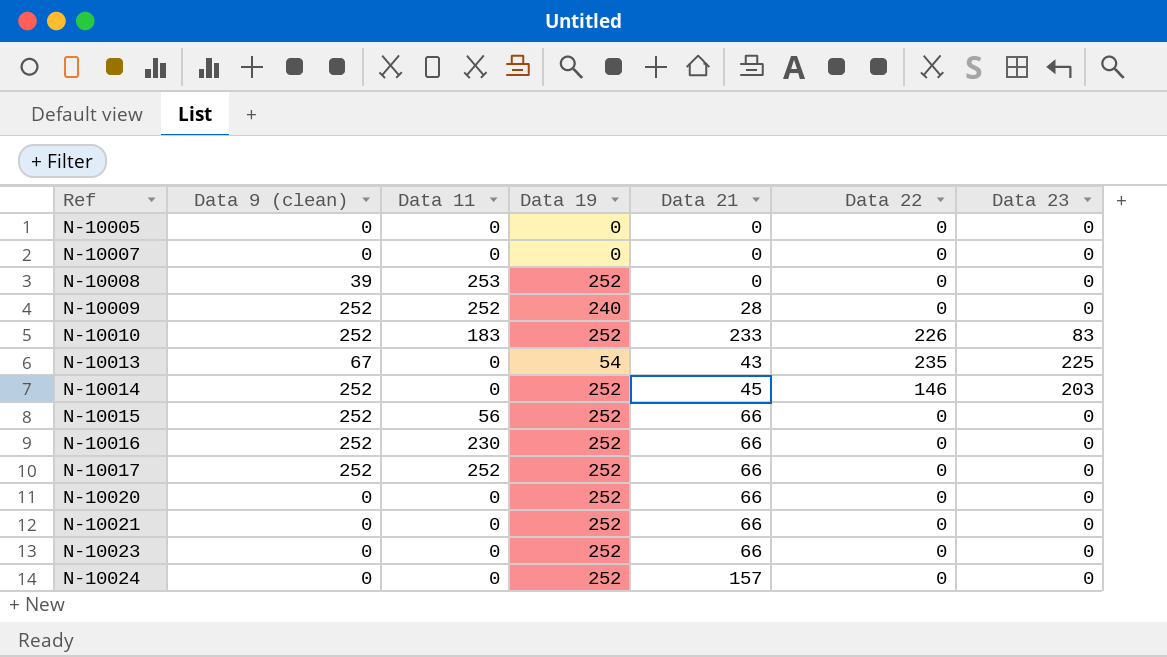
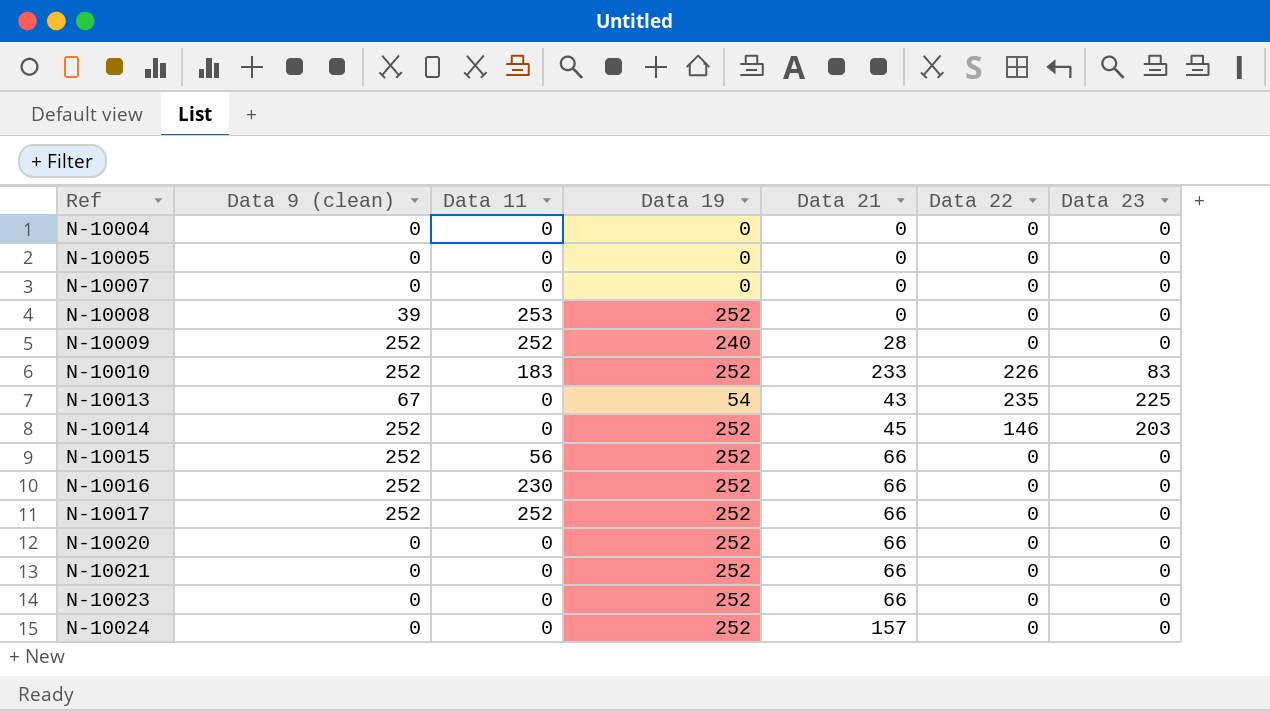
row N-10004: none -> 0 | 0 | 0 | 0 | 0 | 0

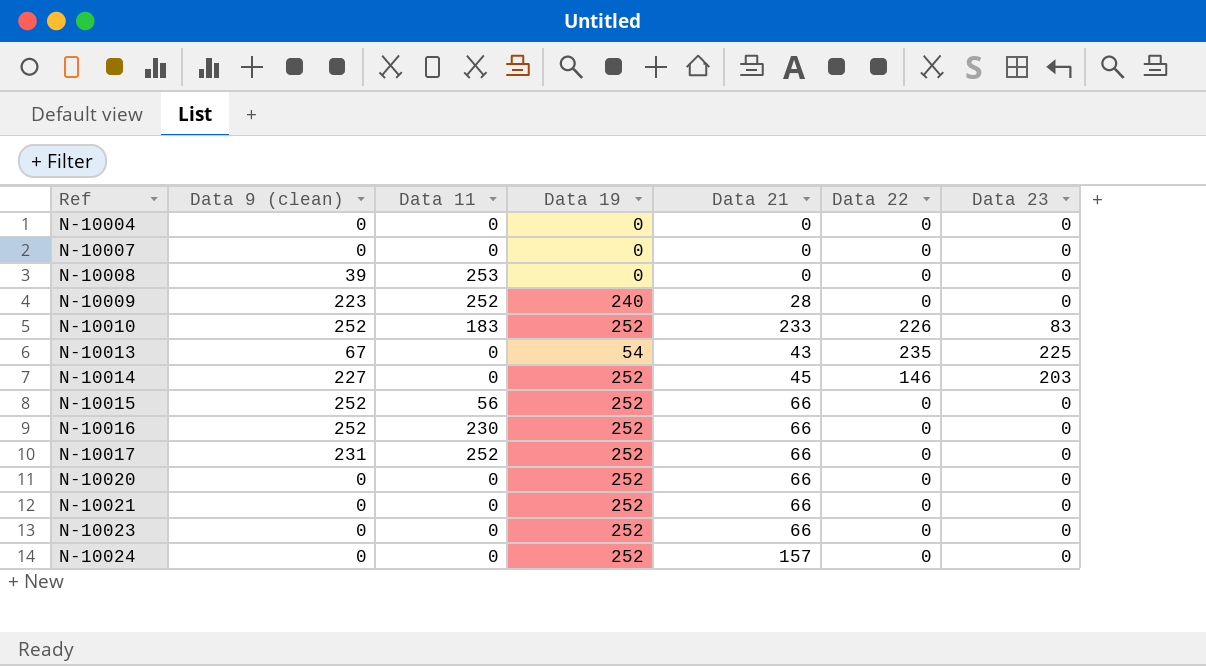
row N-10005: 0 | 0 | 0 | 0 | 0 | 0 -> none
N-10008 | Data 19: 252 -> 0
N-10009 | Data 9 (clean): 252 -> 223
N-10014 | Data 9 (clean): 252 -> 227
N-10017 | Data 9 (clean): 252 -> 231

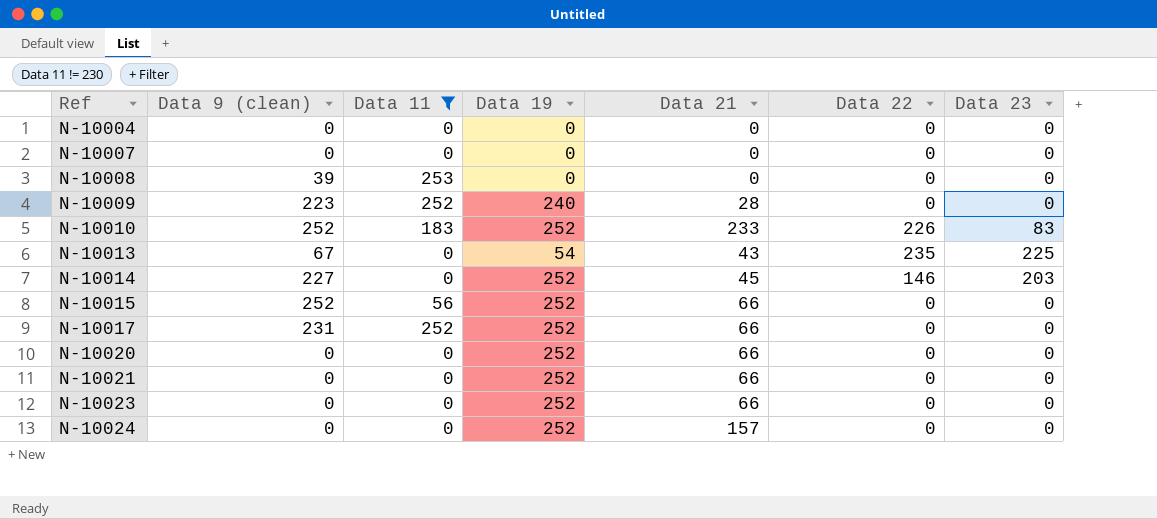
filter: none -> Data 11 != 230

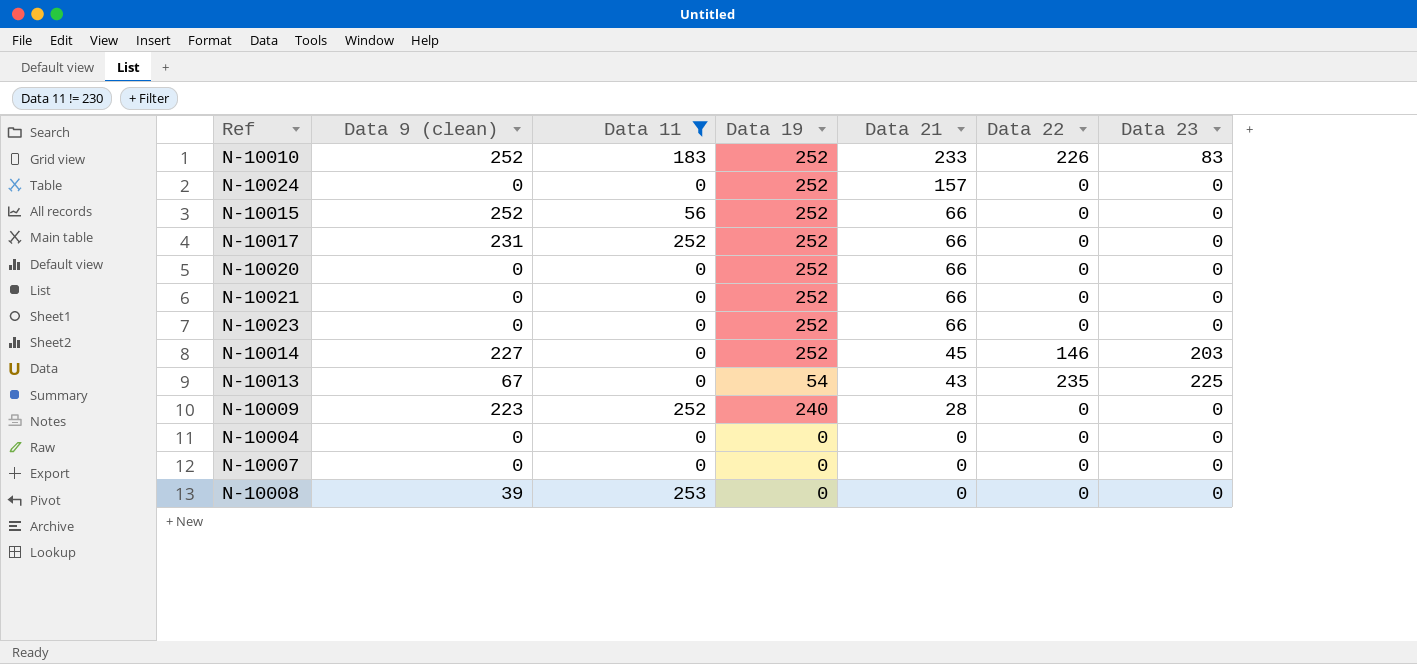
row order: Ref ascending -> Data 21 descending

